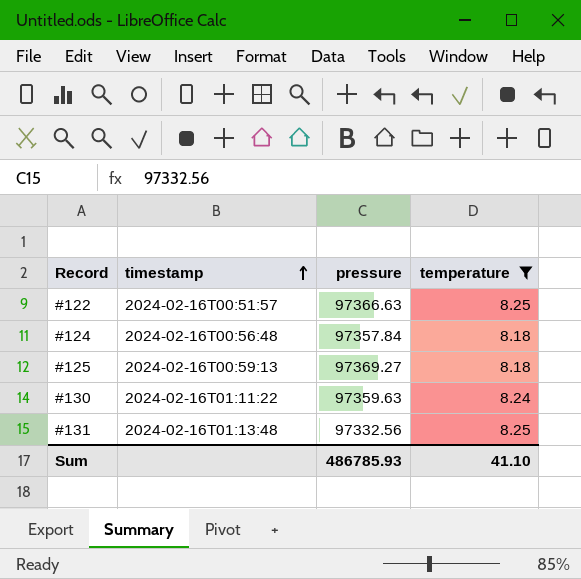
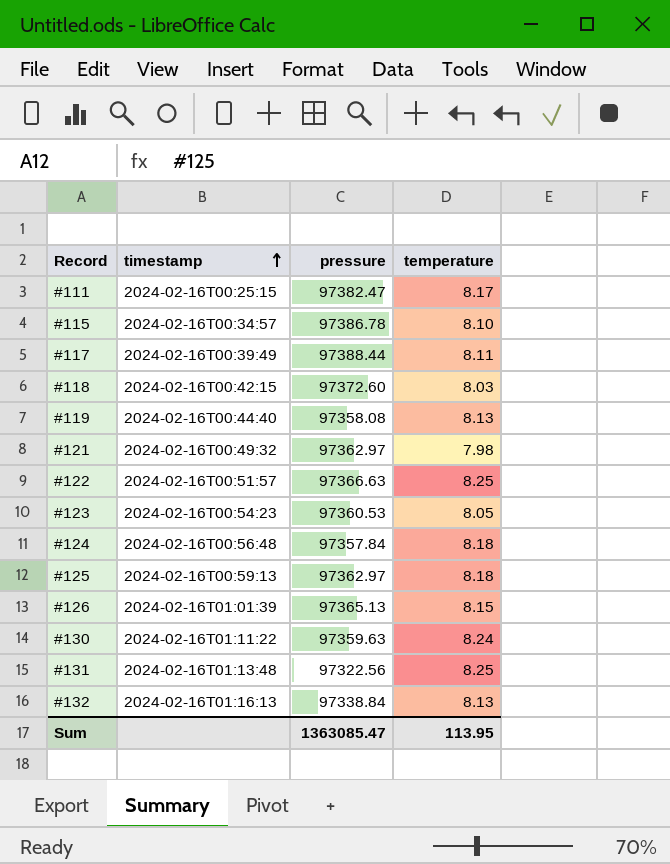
filter: temperature >= 8.18 -> none
#125 | pressure: 97369.27 -> 97362.97
#131 | pressure: 97332.56 -> 97322.56
Sum | pressure: 486785.93 -> 1363085.47
Sum | temperature: 41.10 -> 113.95

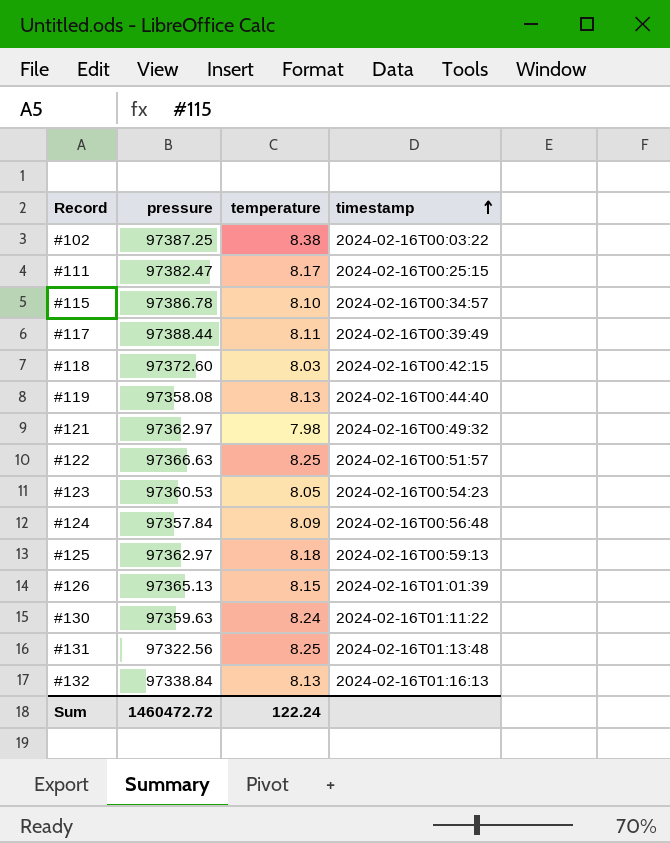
column timestamp | position: 2 -> 4
row #102: none -> 97387.25 | 8.38 | 2024-02-16T00:03:22
#124 | temperature: 8.18 -> 8.09
Sum | pressure: 1363085.47 -> 1460472.72
Sum | temperature: 113.95 -> 122.24

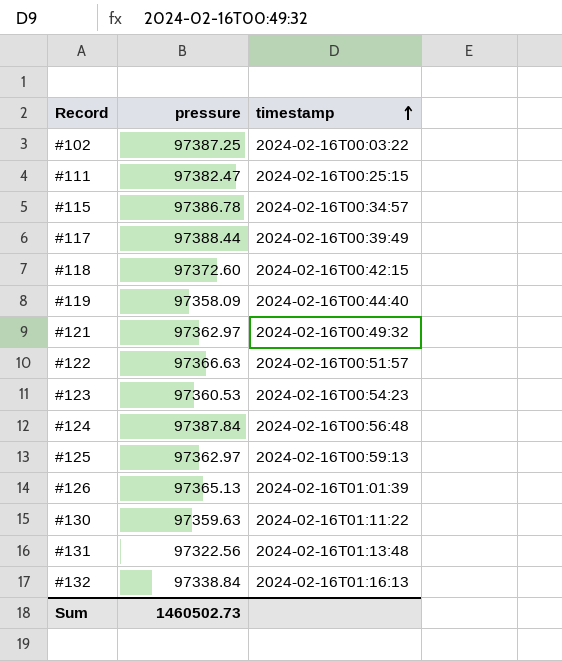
column temperature | position: 3 -> none
#119 | pressure: 97358.08 -> 97358.09
#124 | pressure: 97357.84 -> 97387.84
Sum | pressure: 1460472.72 -> 1460502.73

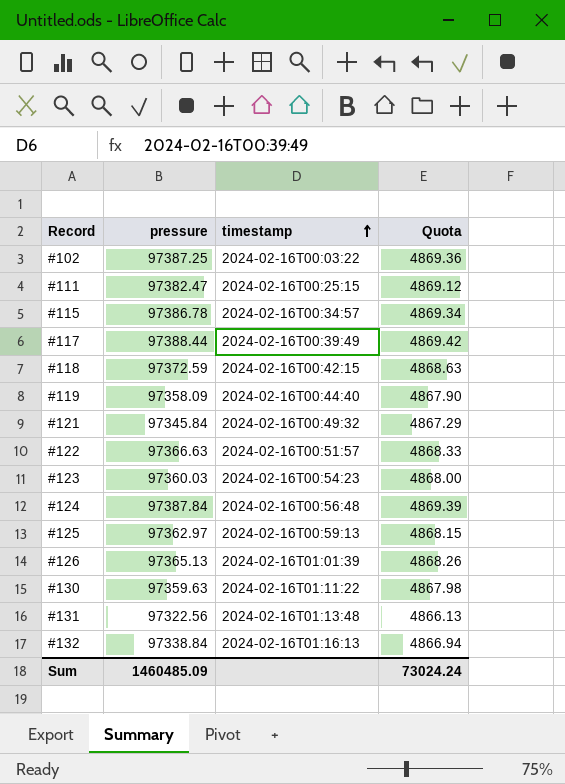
column Quota | formula: none -> [pressure] * 0.05
#118 | pressure: 97372.60 -> 97372.59
#121 | pressure: 97362.97 -> 97345.84
#123 | pressure: 97360.53 -> 97360.03
Sum | pressure: 1460502.73 -> 1460485.09

